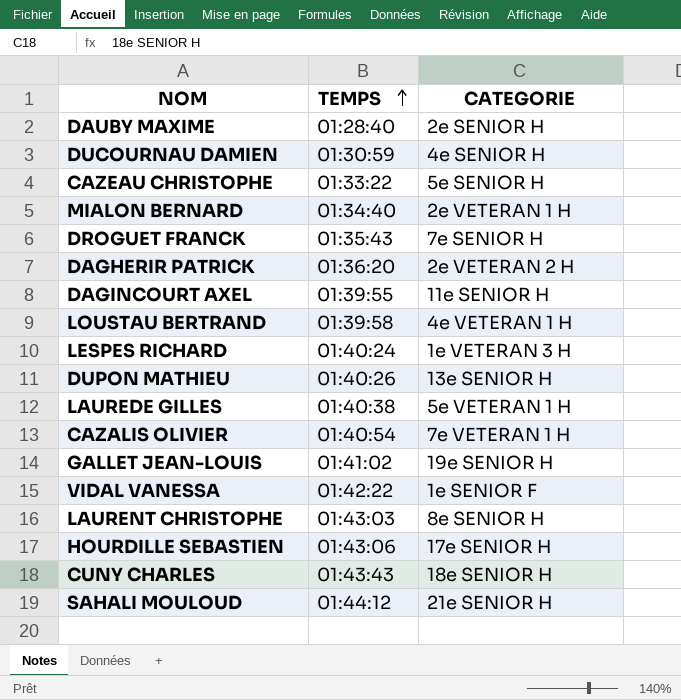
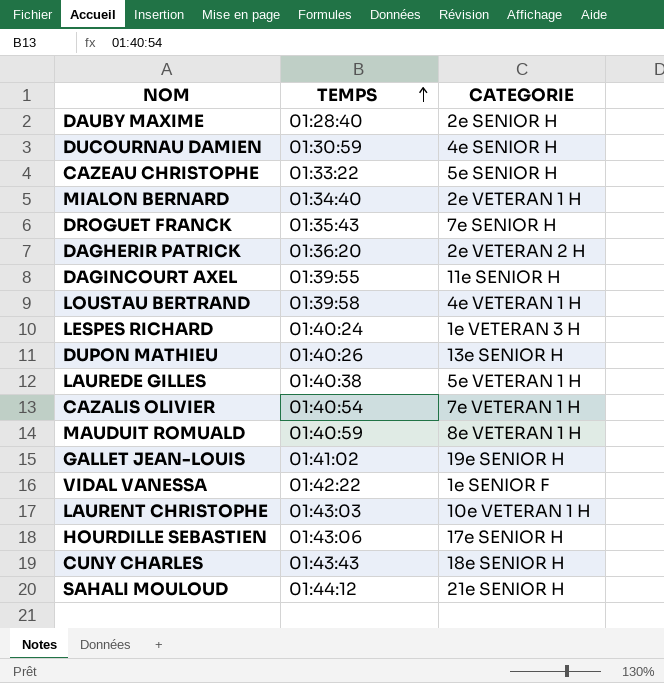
row MAUDUIT ROMUALD: none -> 01:40:59 | 8e VETERAN 1 H
LAURENT CHRISTOPHE | CATEGORIE: 8e SENIOR H -> 10e VETERAN 1 H

